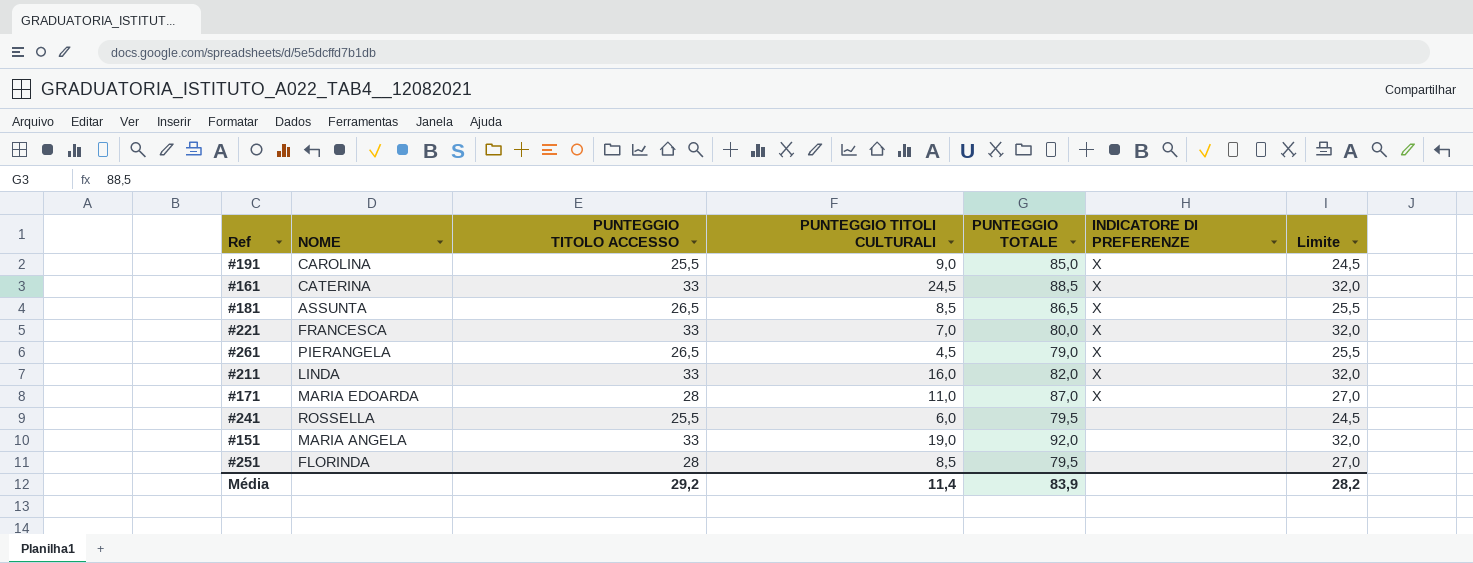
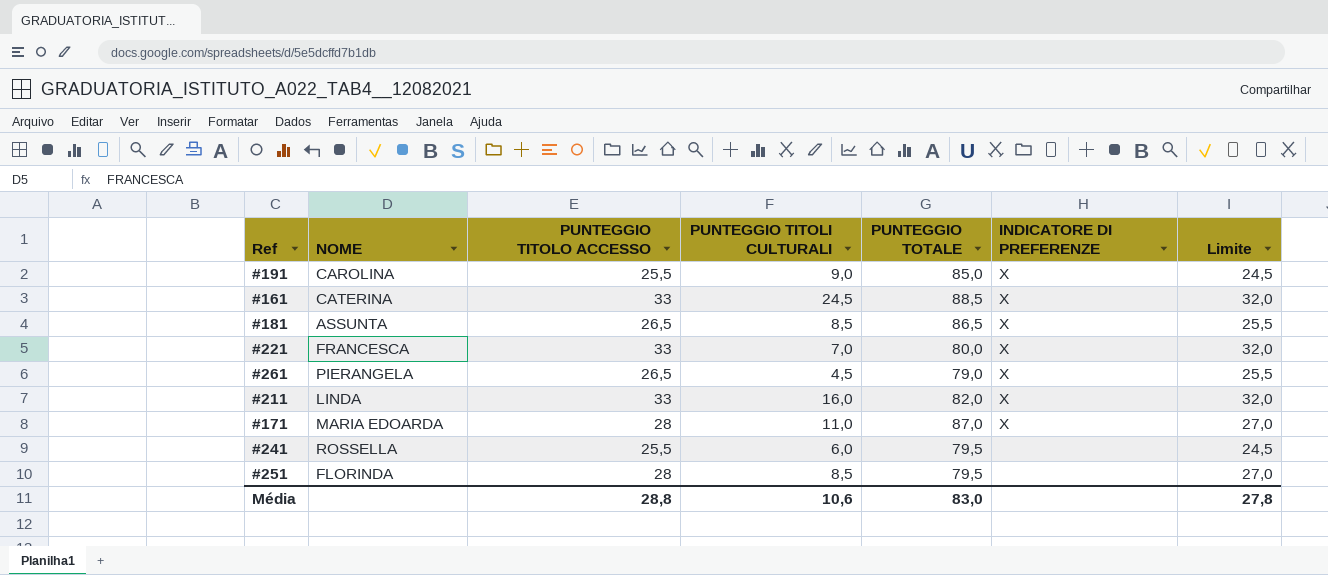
row #151: MARIA ANGELA | 33 | 19,0 | 92,0 | none | 32,0 -> none
Média | PUNTEGGIO TITOLO ACCESSO: 29,2 -> 28,8
Média | PUNTEGGIO TITOLI CULTURALI: 11,4 -> 10,6
Média | PUNTEGGIO TOTALE: 83,9 -> 83,0
Média | Limite: 28,2 -> 27,8

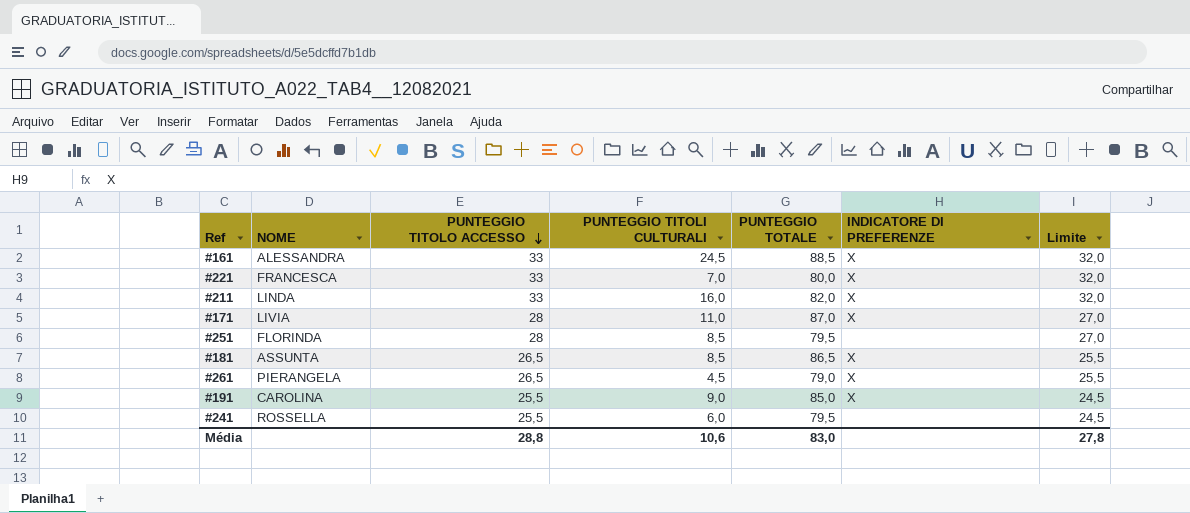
row order: none -> PUNTEGGIO TITOLO ACCESSO descending
#161 | NOME: CATERINA -> ALESSANDRA
#171 | NOME: MARIA EDOARDA -> LIVIA

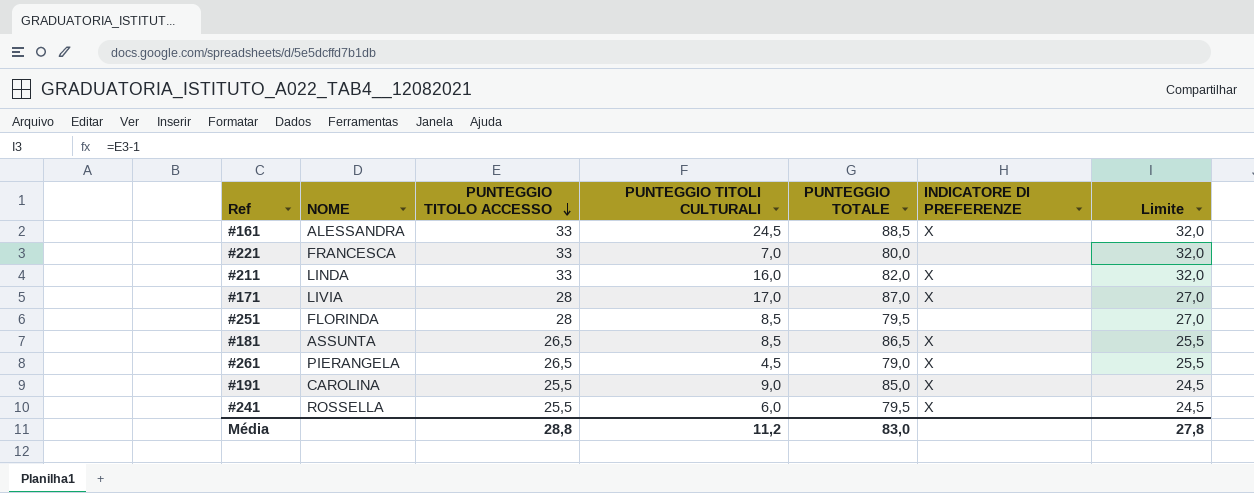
#221 | INDICATORE DI PREFERENZE: X -> none
#171 | PUNTEGGIO TITOLI CULTURALI: 11,0 -> 17,0
#241 | INDICATORE DI PREFERENZE: none -> X
Média | PUNTEGGIO TITOLI CULTURALI: 10,6 -> 11,2

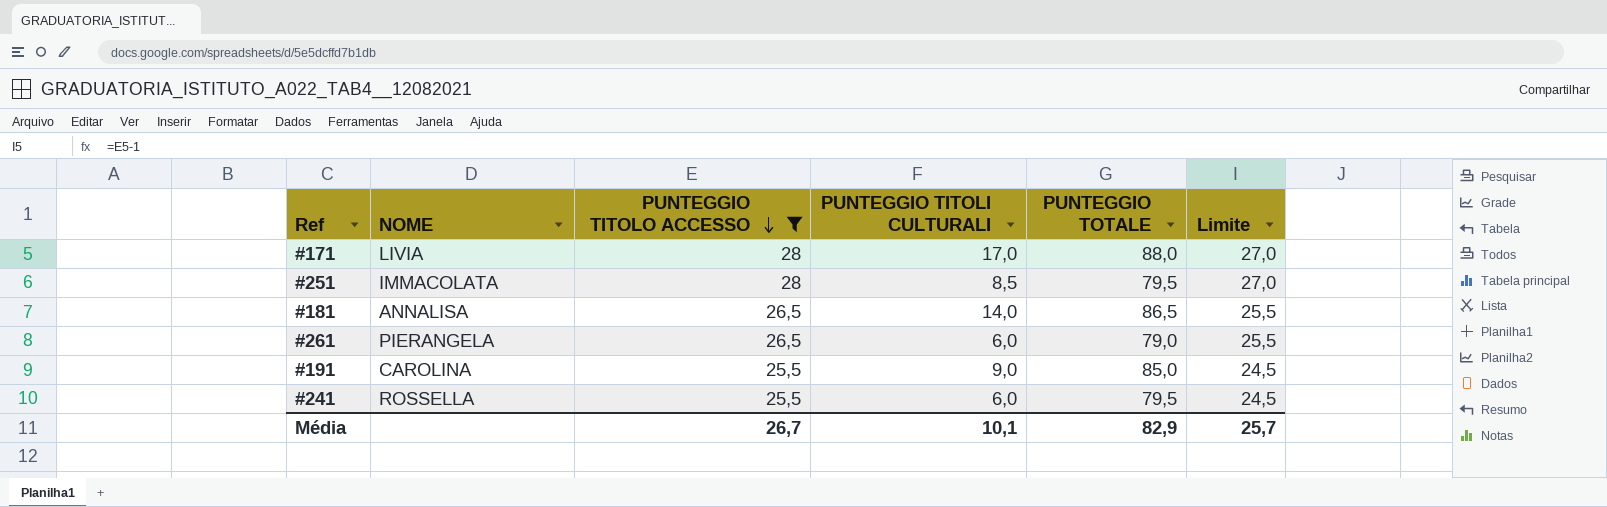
filter: none -> PUNTEGGIO TITOLO ACCESSO != 33
column INDICATORE DI PREFERENZE | position: 6 -> none
#171 | PUNTEGGIO TOTALE: 87,0 -> 88,0
#251 | NOME: FLORINDA -> IMMACOLATA
#181 | NOME: ASSUNTA -> ANNALISA
#181 | PUNTEGGIO TITOLI CULTURALI: 8,5 -> 14,0
#261 | PUNTEGGIO TITOLI CULTURALI: 4,5 -> 6,0
Média | PUNTEGGIO TITOLO ACCESSO: 28,8 -> 26,7
Média | PUNTEGGIO TITOLI CULTURALI: 11,2 -> 10,1
Média | PUNTEGGIO TOTALE: 83,0 -> 82,9
Média | Limite: 27,8 -> 25,7

